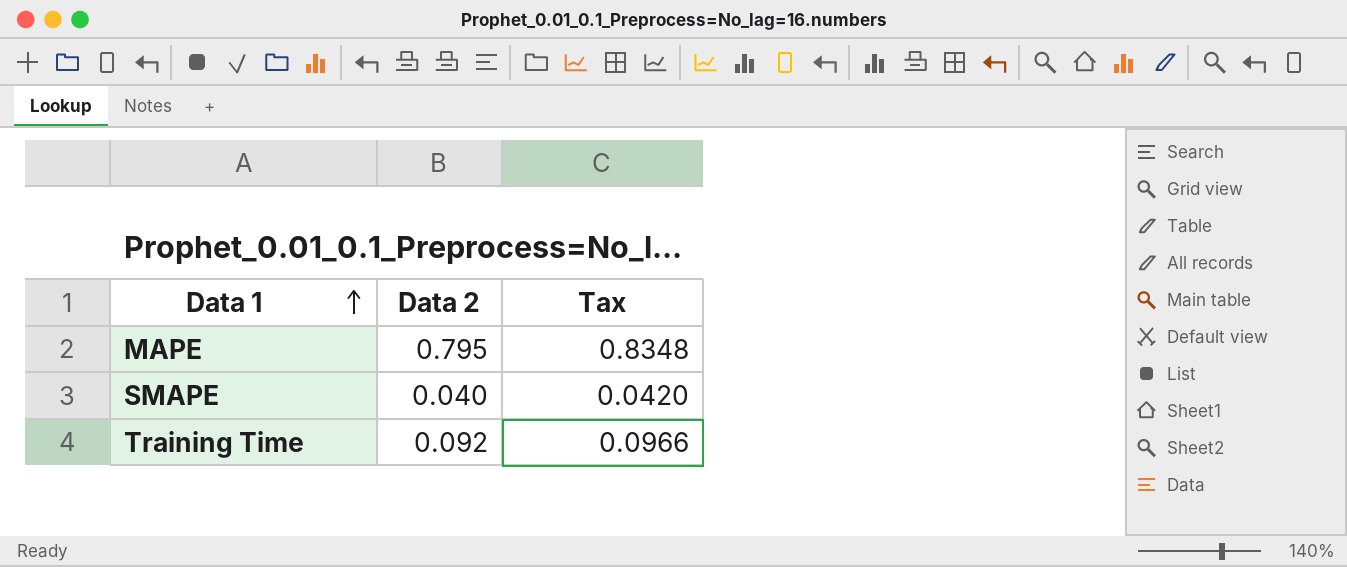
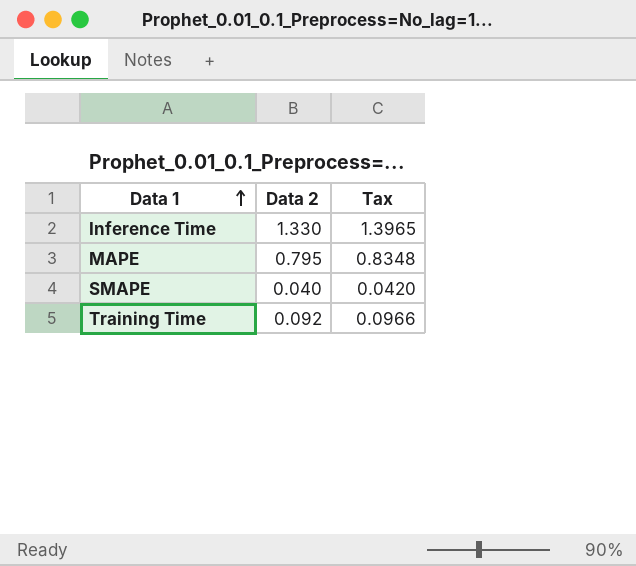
row Inference Time: none -> 1.330 | 1.3965

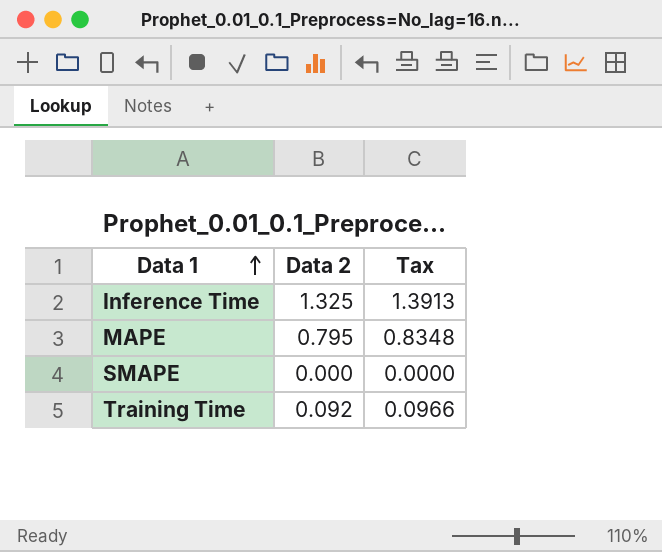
Inference Time | Data 2: 1.330 -> 1.325
Inference Time | Tax: 1.3965 -> 1.3913
SMAPE | Data 2: 0.040 -> 0.000
SMAPE | Tax: 0.0420 -> 0.0000

